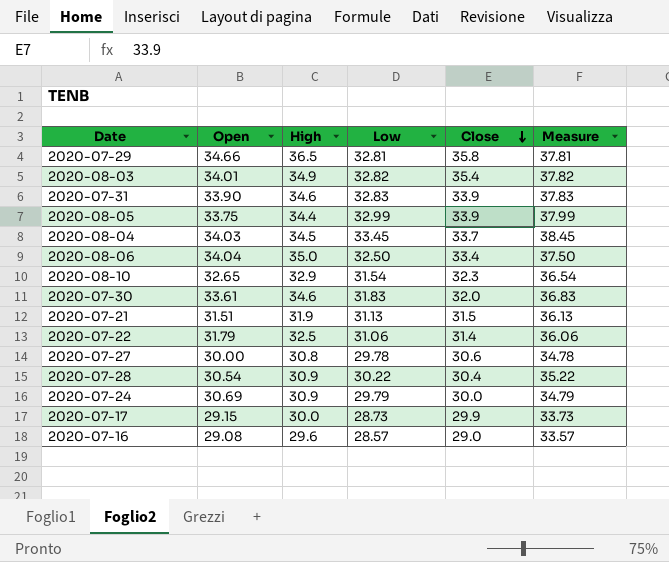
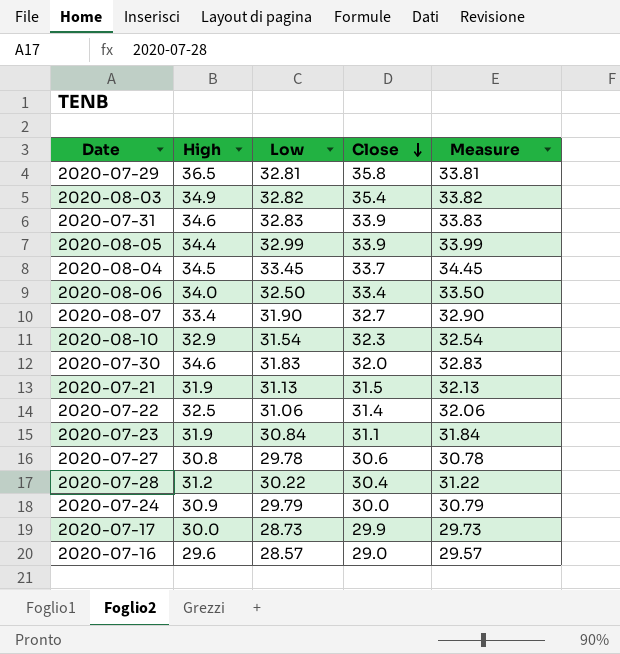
column Open | position: 2 -> none
column Measure | formula: [Low] + 5 -> [Low] + 1
2020-08-06 | High: 35.0 -> 34.0
row 2020-08-07: none -> 33.4 | 31.90 | 32.7 | 32.90
row 2020-07-23: none -> 31.9 | 30.84 | 31.1 | 31.84
2020-07-28 | High: 30.9 -> 31.2

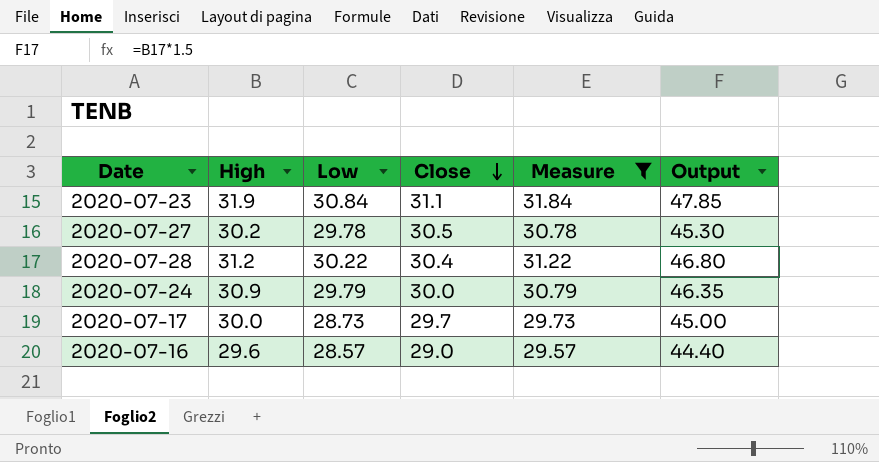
filter: none -> Measure <= 31.84
column Output | formula: none -> [High] * 1.5
2020-07-27 | High: 30.8 -> 30.2
2020-07-27 | Close: 30.6 -> 30.5
2020-07-17 | Close: 29.9 -> 29.7

